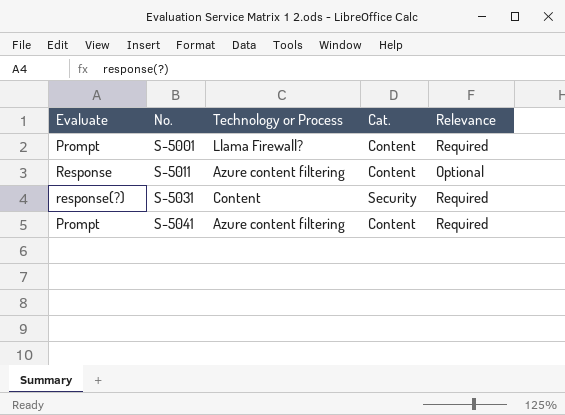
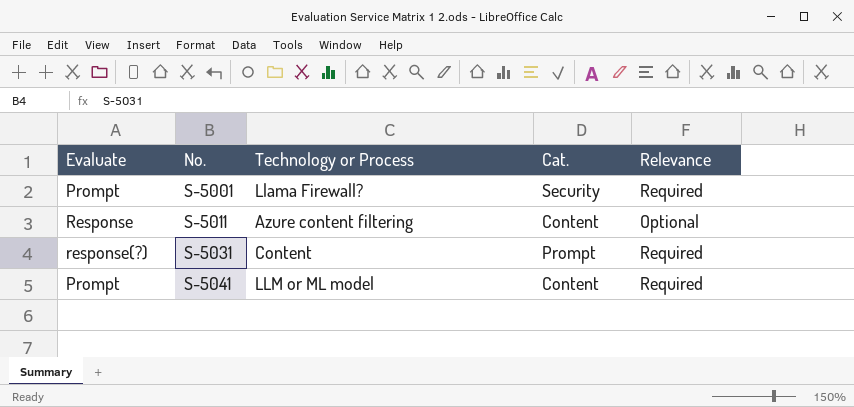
S-5001 | Cat.: Content -> Security
S-5031 | Cat.: Security -> Prompt
S-5041 | Technology or Process: Azure content filtering -> LLM or ML model

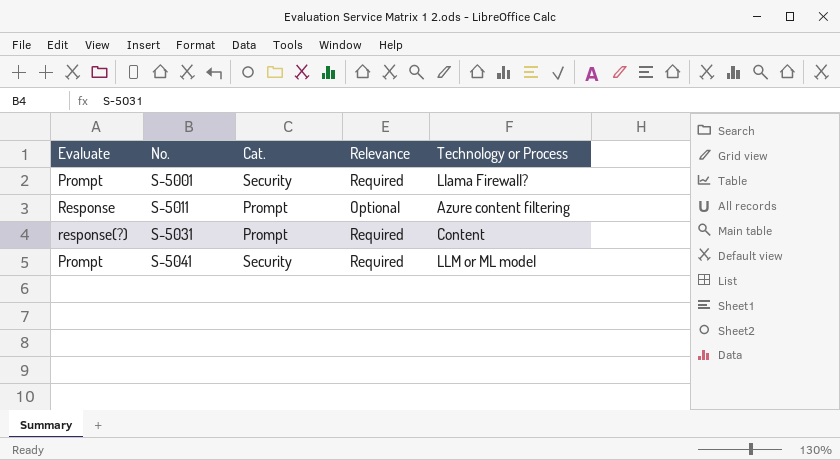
column Technology or Process | position: 3 -> 5
S-5011 | Cat.: Content -> Prompt
S-5041 | Cat.: Content -> Security

